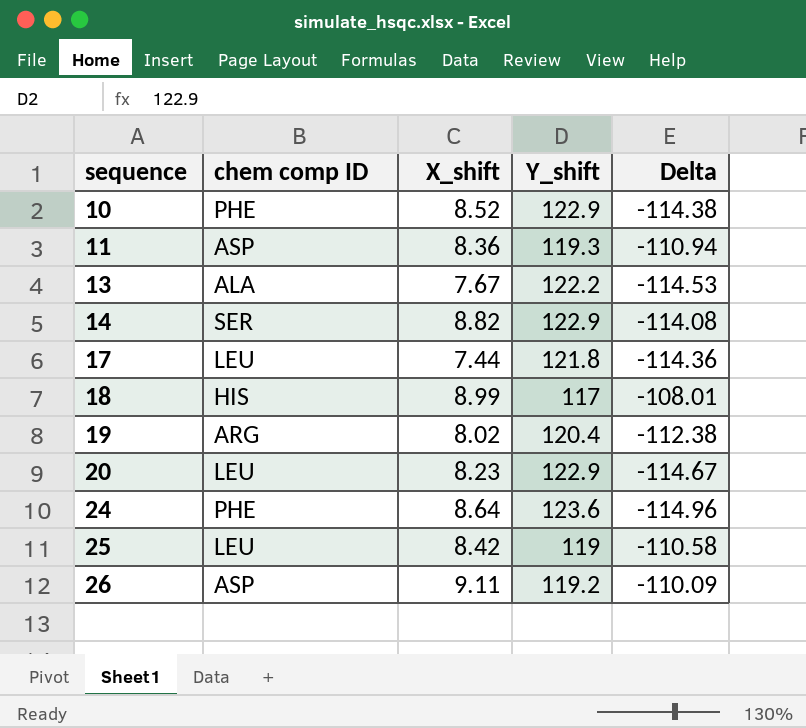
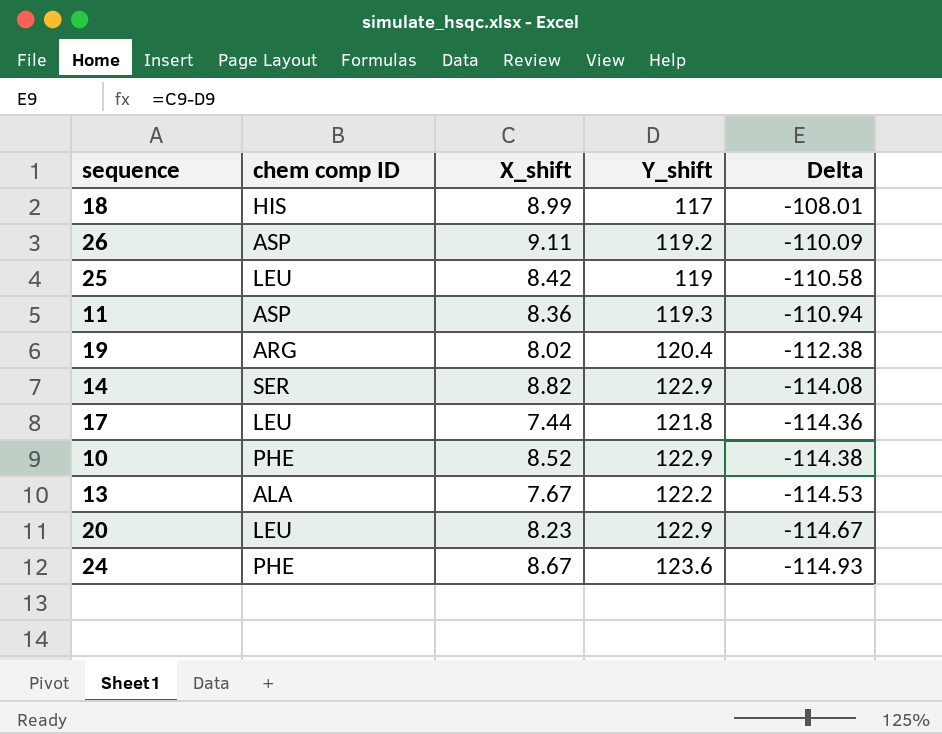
row order: sequence ascending -> Delta descending
24 | X_shift: 8.64 -> 8.67
24 | Delta: -114.96 -> -114.93

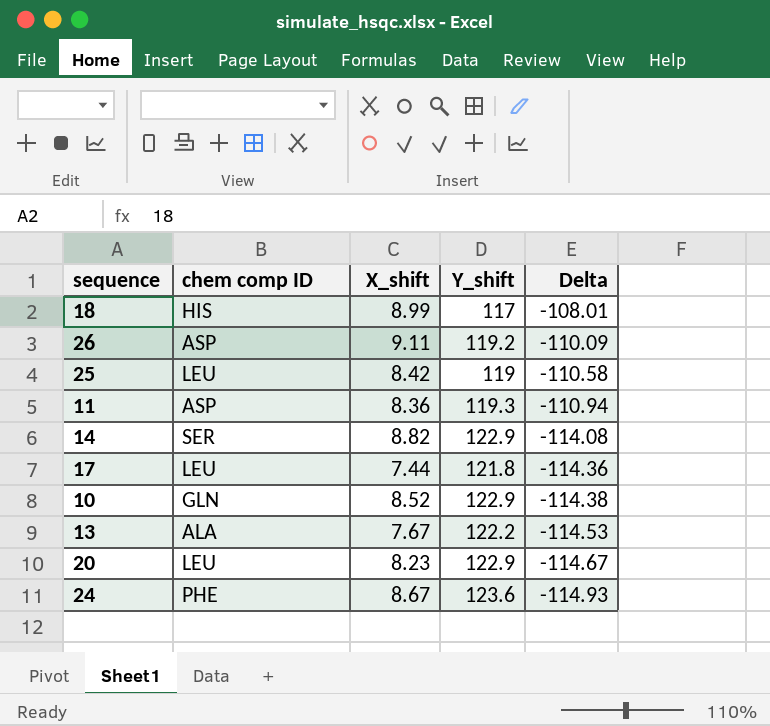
row 19: ARG | 8.02 | 120.4 | -112.38 -> none
10 | chem comp ID: PHE -> GLN

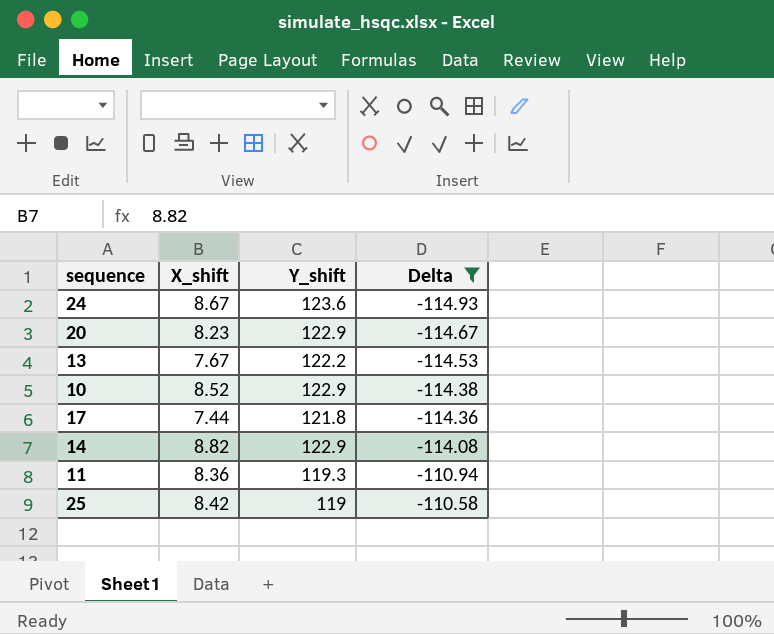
filter: none -> Delta <= -110.58
row order: Delta descending -> Delta ascending
column chem comp ID | position: 2 -> none

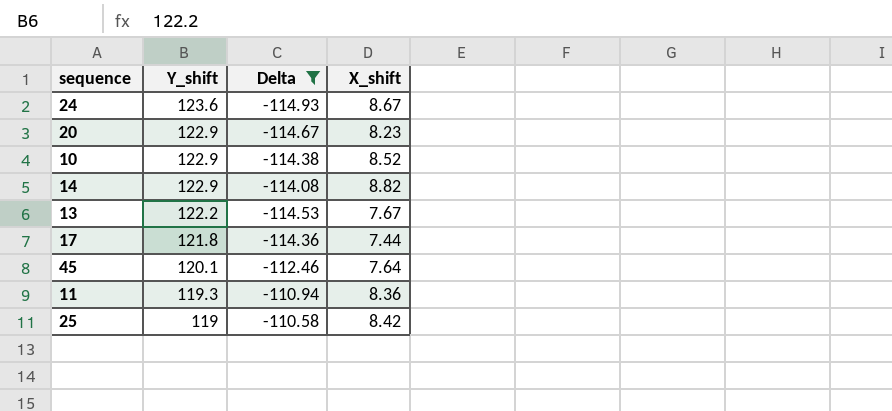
row order: Delta ascending -> Y_shift descending
column X_shift | position: 2 -> 4
row 45: none -> 120.1 | -112.46 | 7.64

